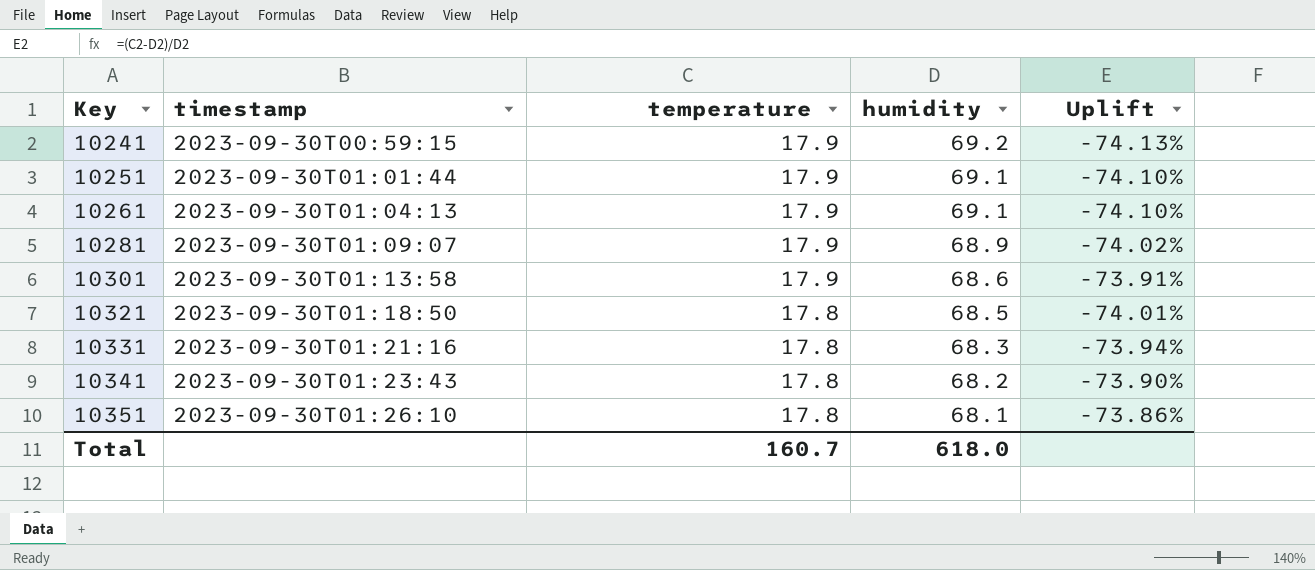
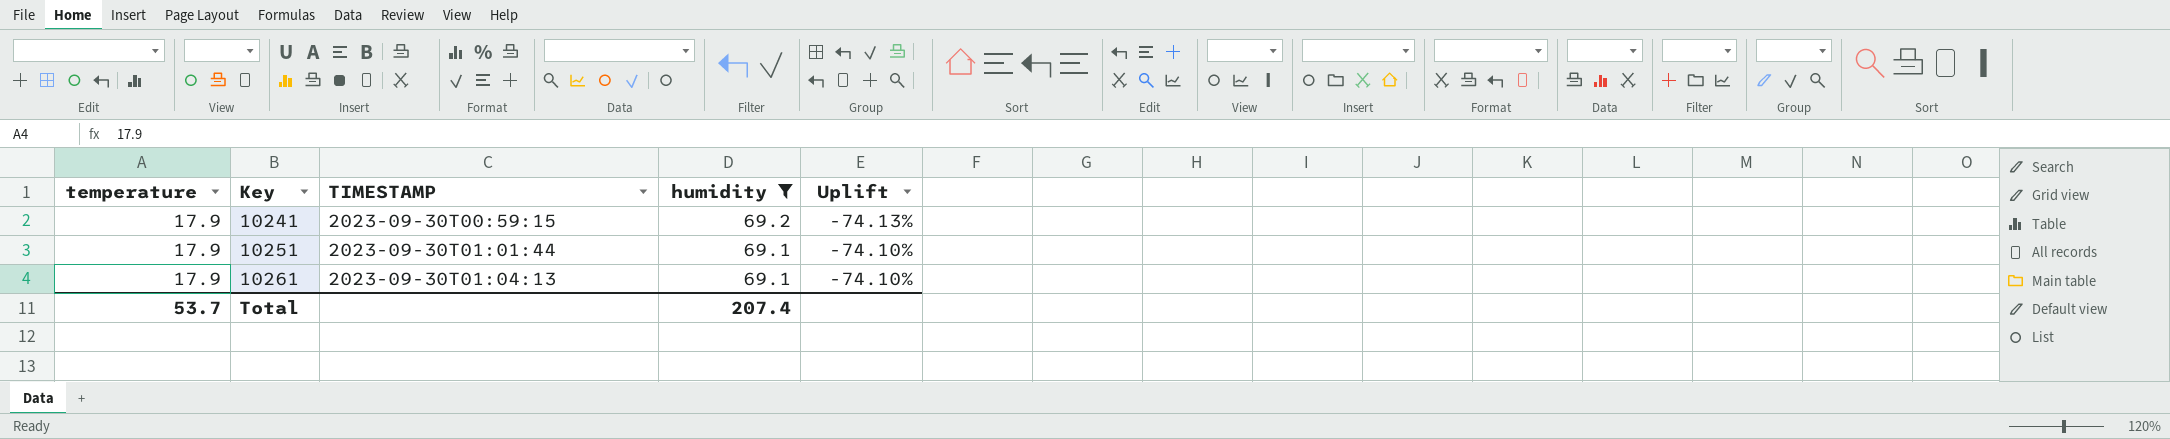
filter: none -> humidity >= 69.1
column temperature | position: 3 -> 1
column name: timestamp -> TIMESTAMP
Total | temperature: 160.7 -> 53.7
Total | humidity: 618.0 -> 207.4

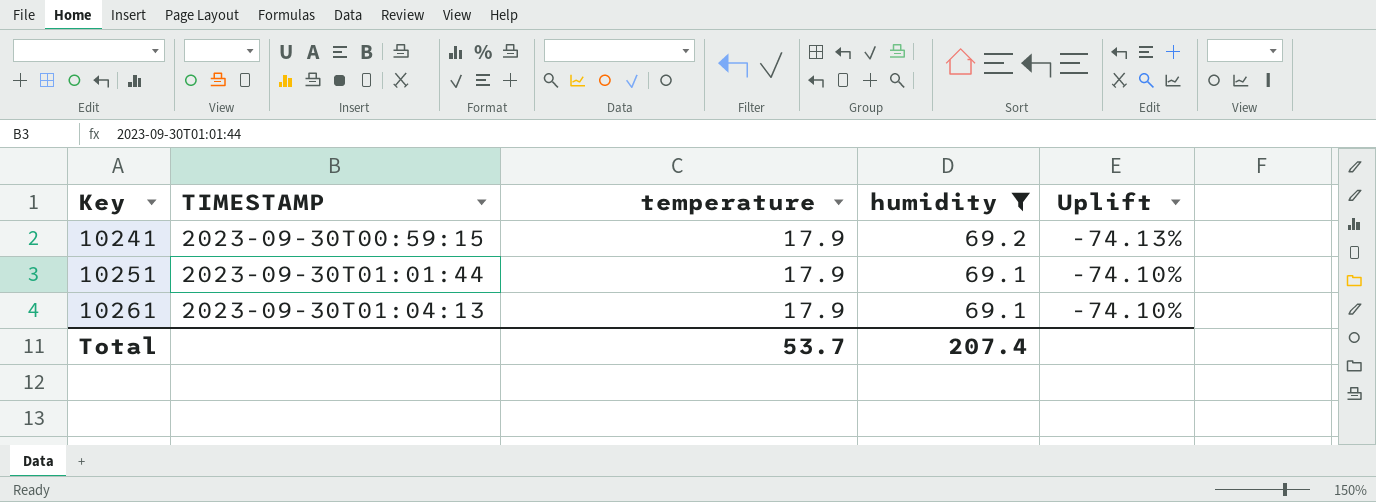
column temperature | position: 1 -> 3

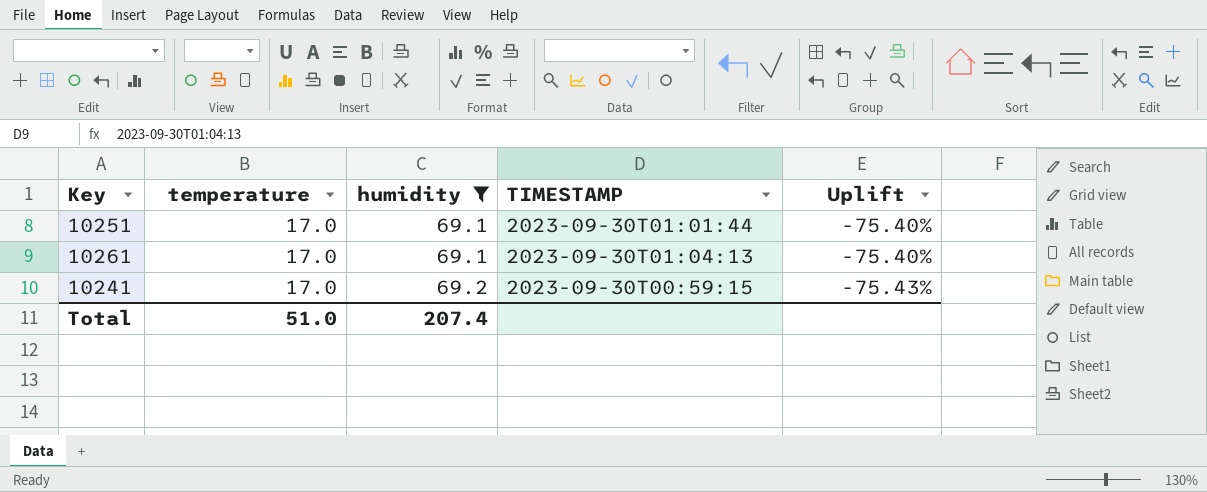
row order: Key ascending -> humidity ascending
column TIMESTAMP | position: 2 -> 4
10251 | temperature: 17.9 -> 17.0
10251 | Uplift: -74.10% -> -75.40%
10261 | temperature: 17.9 -> 17.0
10261 | Uplift: -74.10% -> -75.40%
10241 | temperature: 17.9 -> 17.0
10241 | Uplift: -74.13% -> -75.43%
Total | temperature: 53.7 -> 51.0

